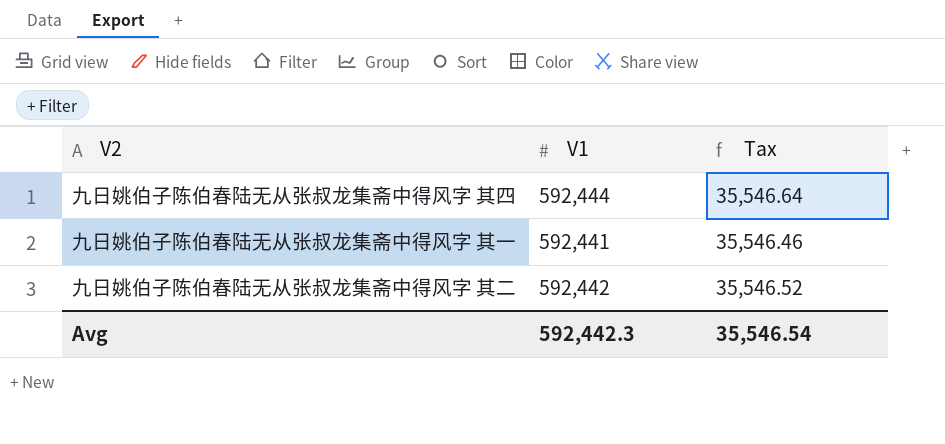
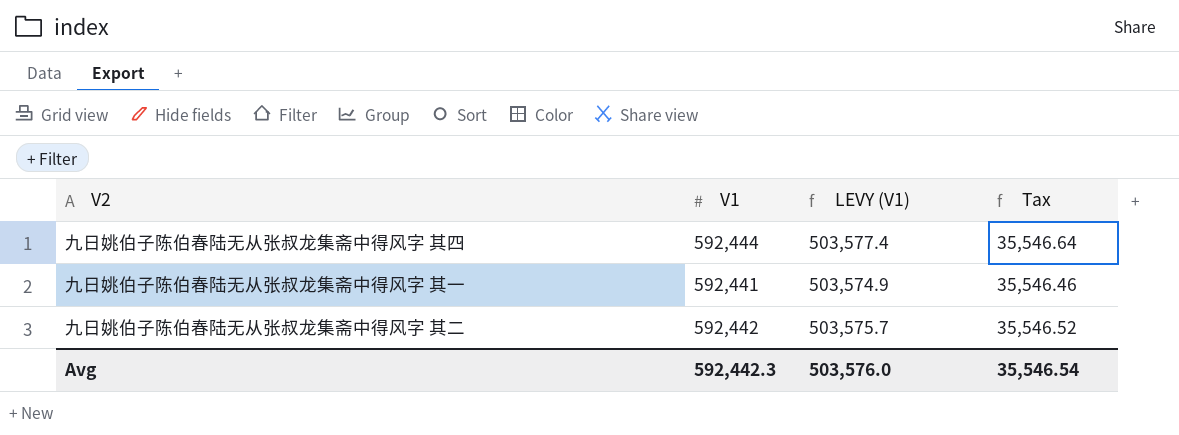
column LEVY (V1) | formula: none -> [V1] * 0.85

